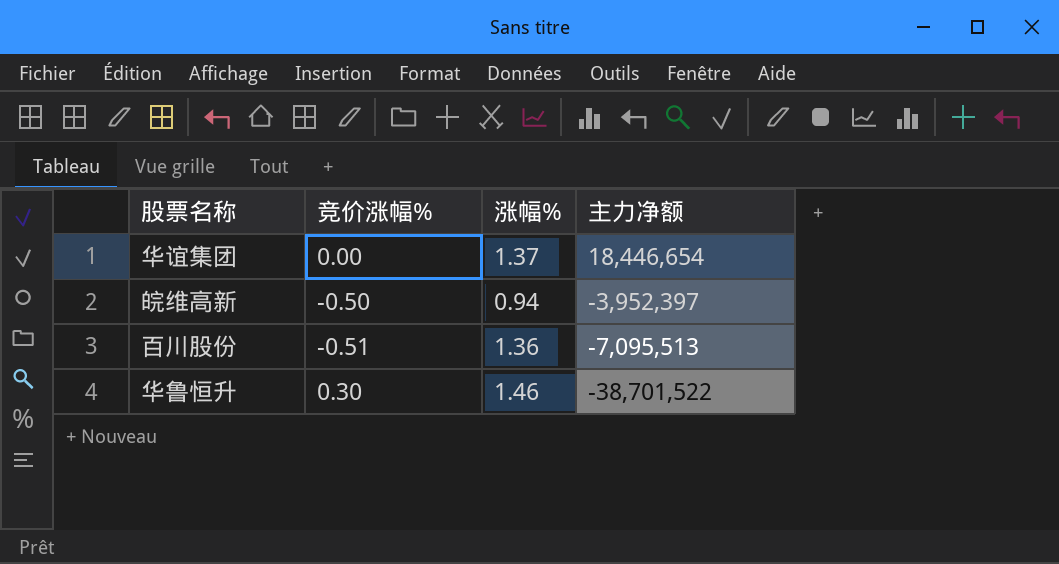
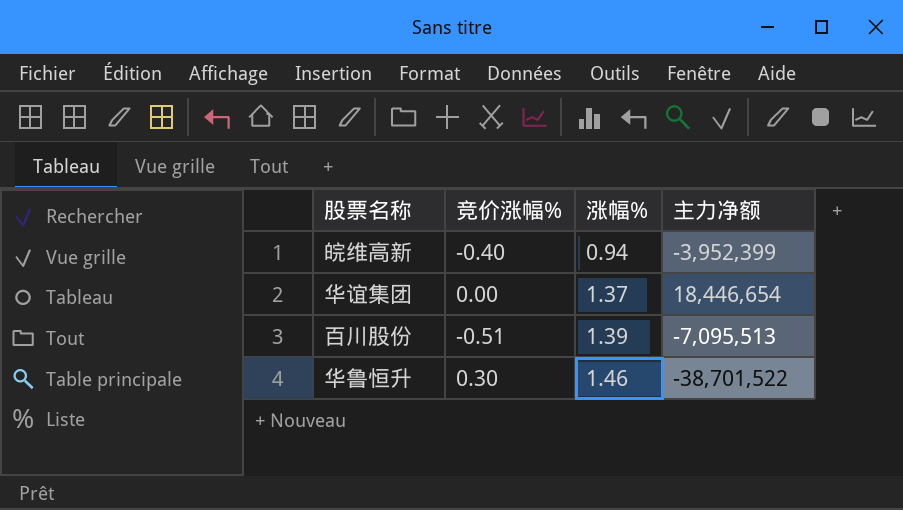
row order: 主力净额 descending -> 涨幅% ascending
皖维高新 | 竞价涨幅%: -0.50 -> -0.40
皖维高新 | 主力净额: -3,952,397 -> -3,952,399
百川股份 | 涨幅%: 1.36 -> 1.39

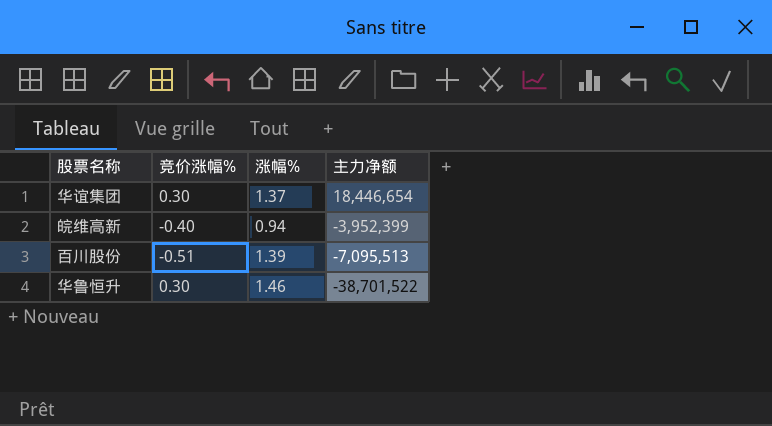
row order: 涨幅% ascending -> 主力净额 descending
华谊集团 | 竞价涨幅%: 0.00 -> 0.30

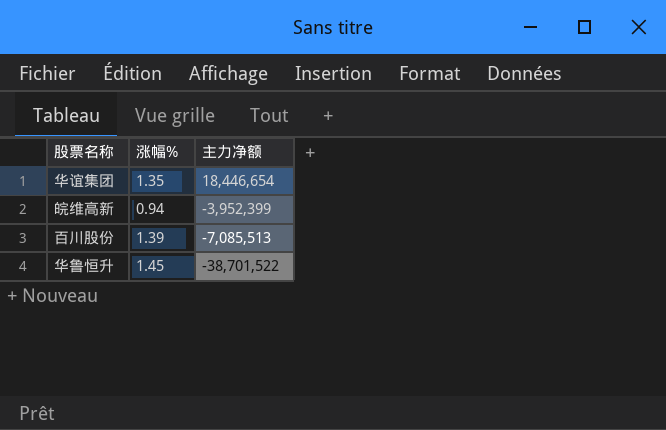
column 竞价涨幅% | position: 2 -> none
华谊集团 | 涨幅%: 1.37 -> 1.35
百川股份 | 主力净额: -7,095,513 -> -7,085,513
华鲁恒升 | 涨幅%: 1.46 -> 1.45

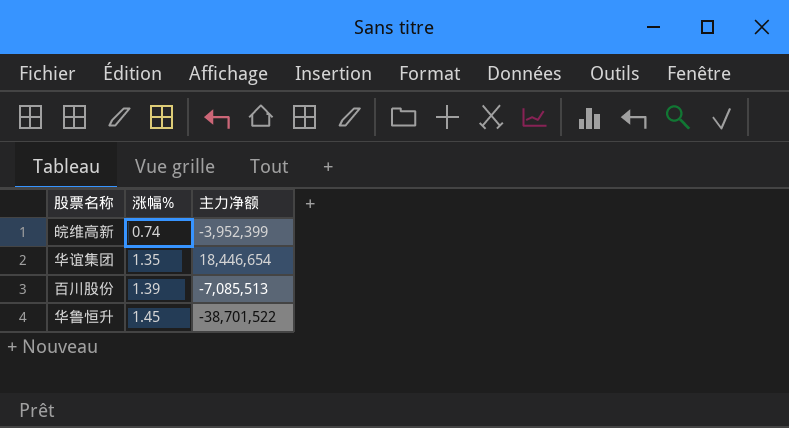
row order: 主力净额 descending -> 涨幅% ascending
皖维高新 | 涨幅%: 0.94 -> 0.74

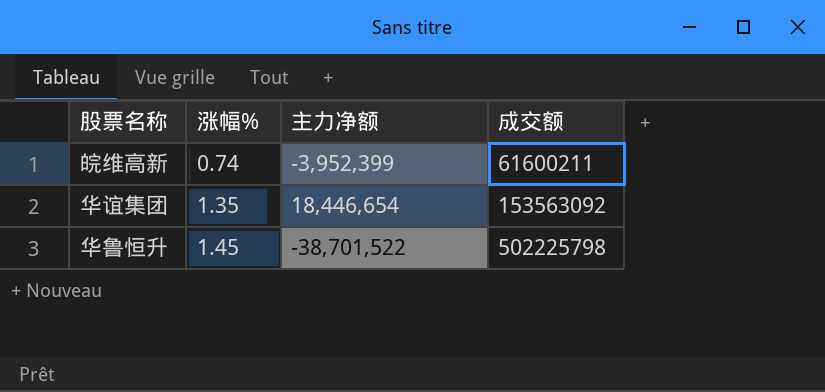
column 成交额 | position: none -> 4
row 百川股份: 1.39 | -7,085,513 -> none

